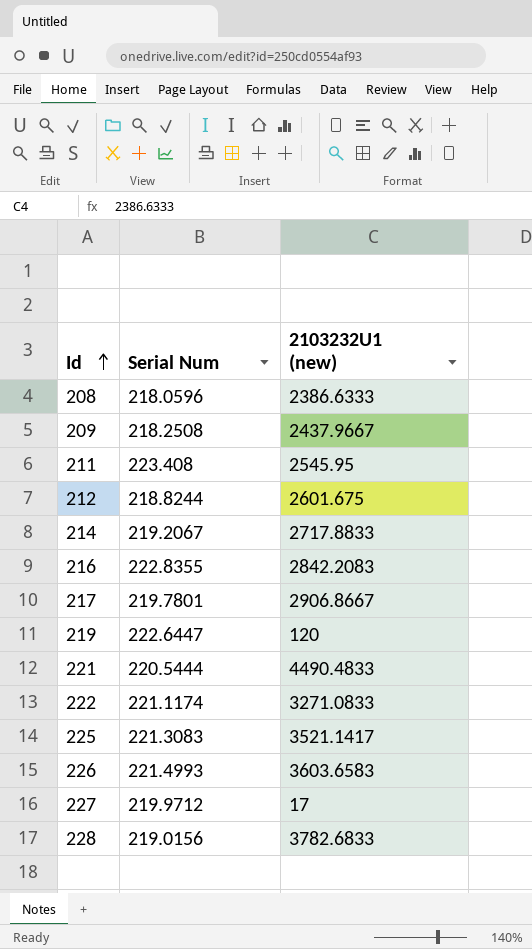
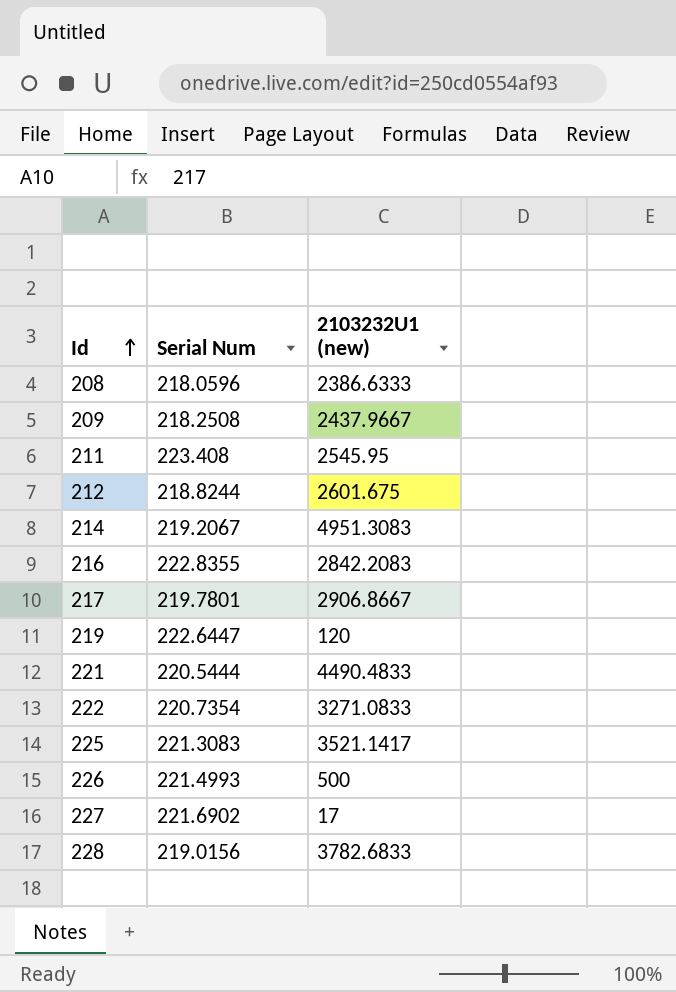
214 | 2103232U1 (new): 2717.8833 -> 4951.3083
222 | Serial Num: 221.1174 -> 220.7354
226 | 2103232U1 (new): 3603.6583 -> 500
227 | Serial Num: 219.9712 -> 221.6902

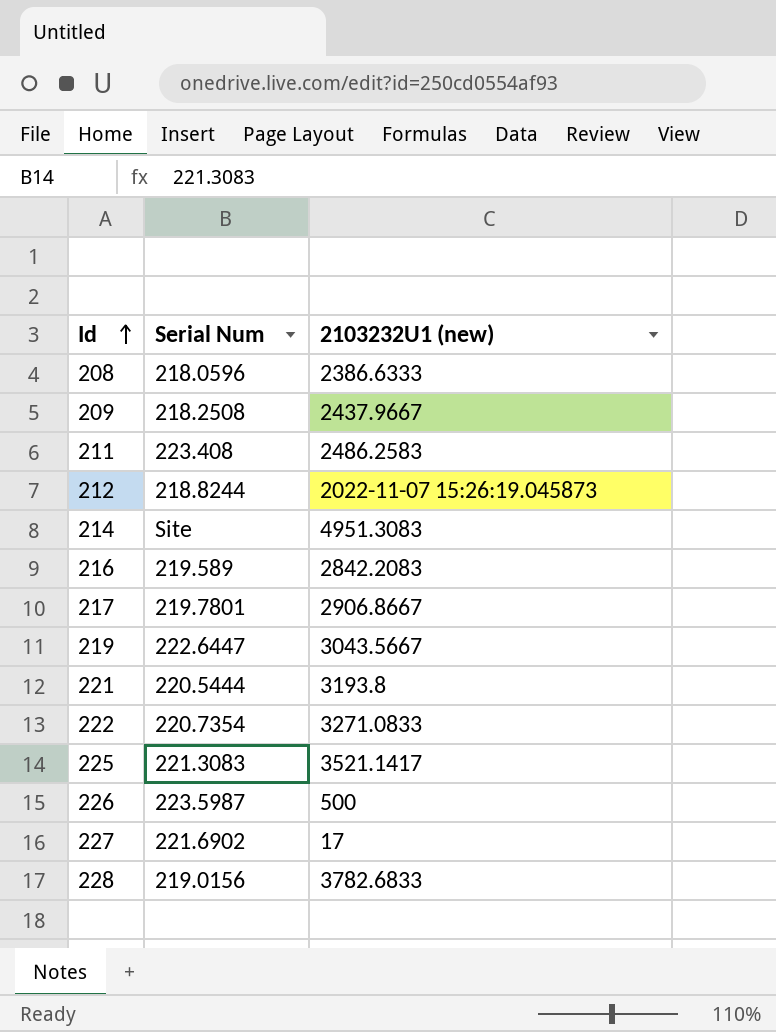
211 | 2103232U1 (new): 2545.95 -> 2486.2583
212 | 2103232U1 (new): 2601.675 -> 2022-11-07 15:26:19.045873
214 | Serial Num: 219.2067 -> Site
216 | Serial Num: 222.8355 -> 219.589
219 | 2103232U1 (new): 120 -> 3043.5667
221 | 2103232U1 (new): 4490.4833 -> 3193.8
226 | Serial Num: 221.4993 -> 223.5987

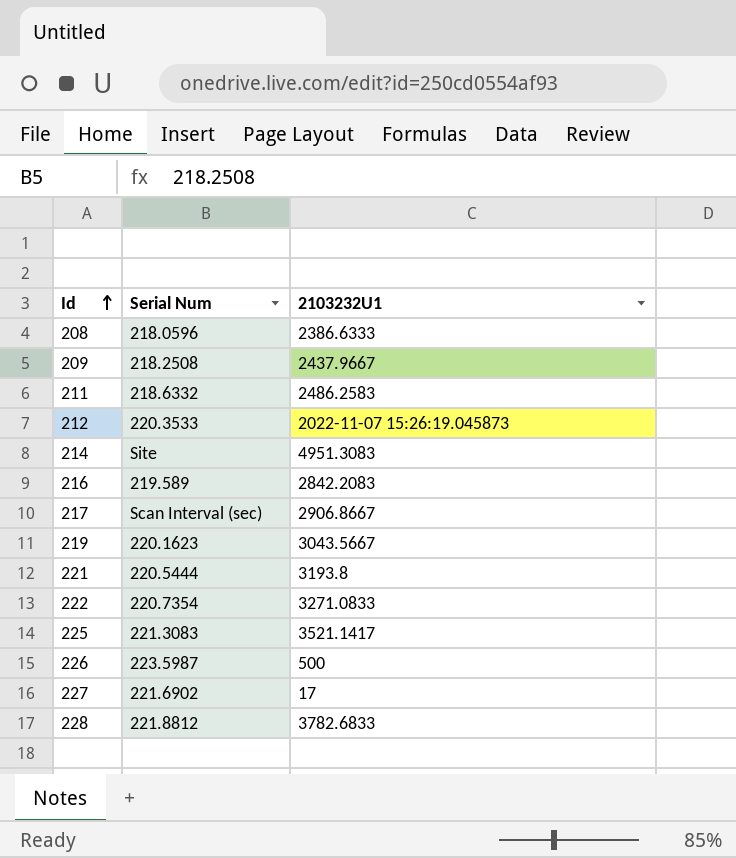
column name: 2103232U1 (new) -> 2103232U1
211 | Serial Num: 223.408 -> 218.6332
212 | Serial Num: 218.8244 -> 220.3533
217 | Serial Num: 219.7801 -> Scan Interval (sec)
219 | Serial Num: 222.6447 -> 220.1623
228 | Serial Num: 219.0156 -> 221.8812

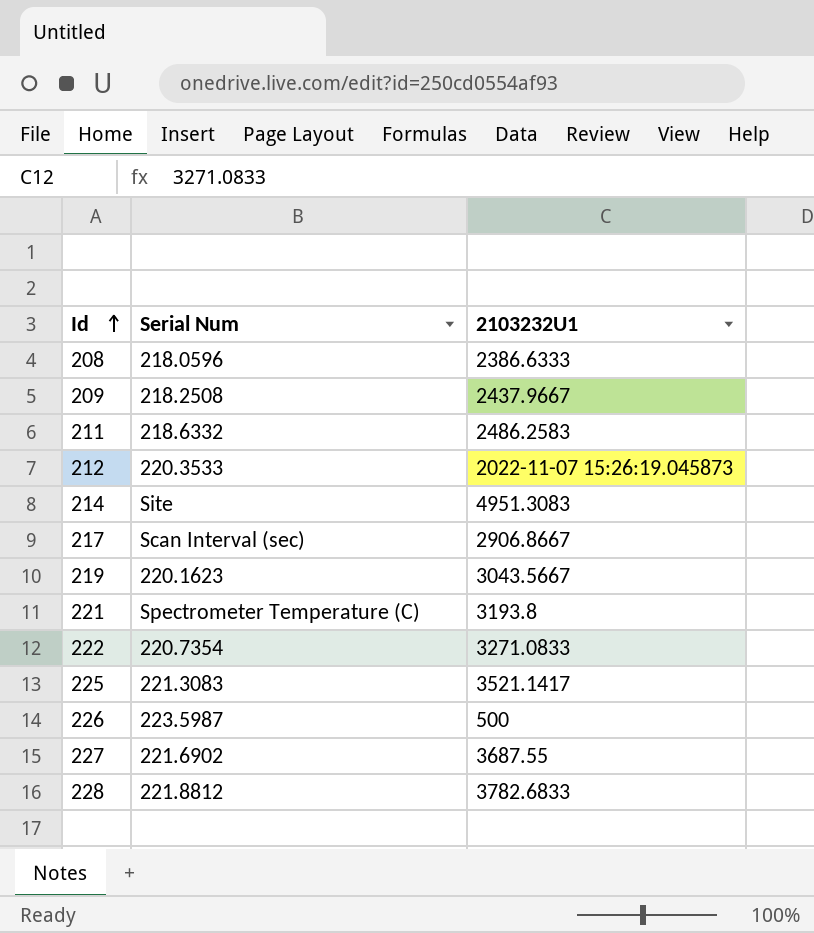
row 216: 219.589 | 2842.2083 -> none
221 | Serial Num: 220.5444 -> Spectrometer Temperature (C)
227 | 2103232U1: 17 -> 3687.55

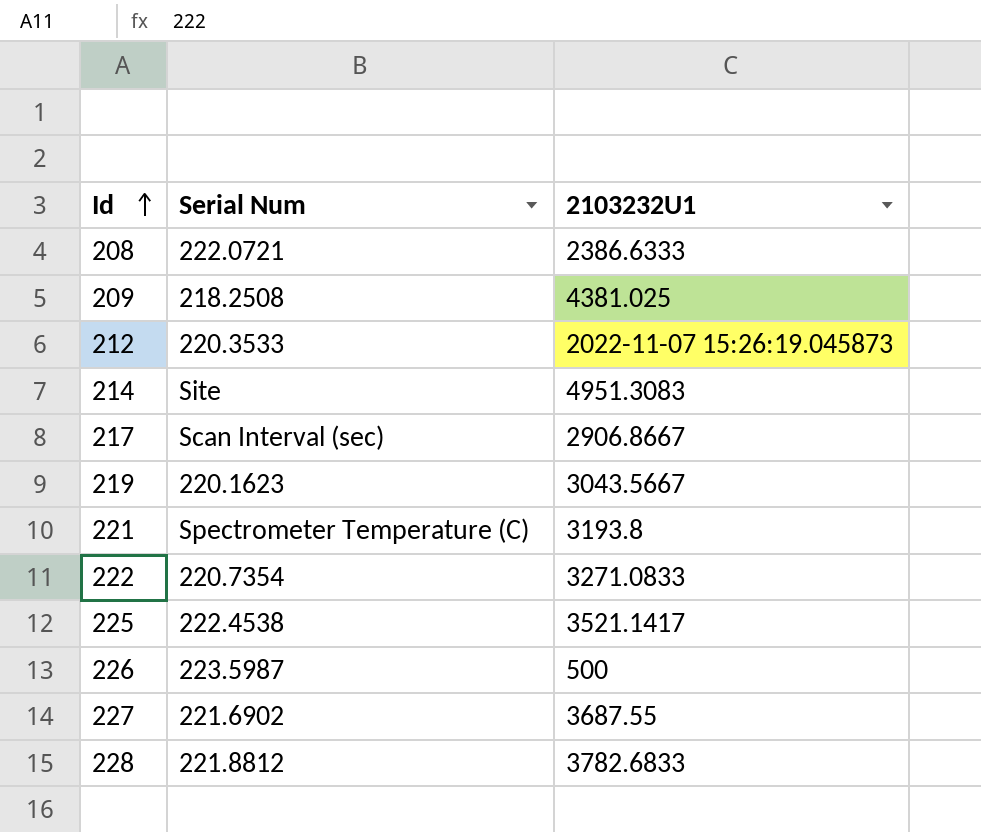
row 211: 218.6332 | 2486.2583 -> none
208 | Serial Num: 218.0596 -> 222.0721
209 | 2103232U1: 2437.9667 -> 4381.025
225 | Serial Num: 221.3083 -> 222.4538

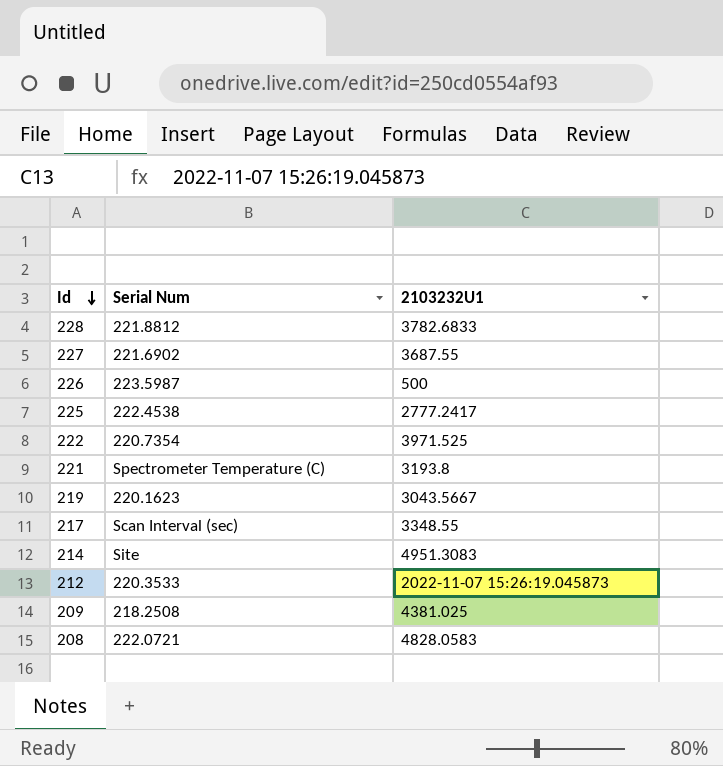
row order: Id ascending -> Id descending
225 | 2103232U1: 3521.1417 -> 2777.2417
222 | 2103232U1: 3271.0833 -> 3971.525
217 | 2103232U1: 2906.8667 -> 3348.55
208 | 2103232U1: 2386.6333 -> 4828.0583

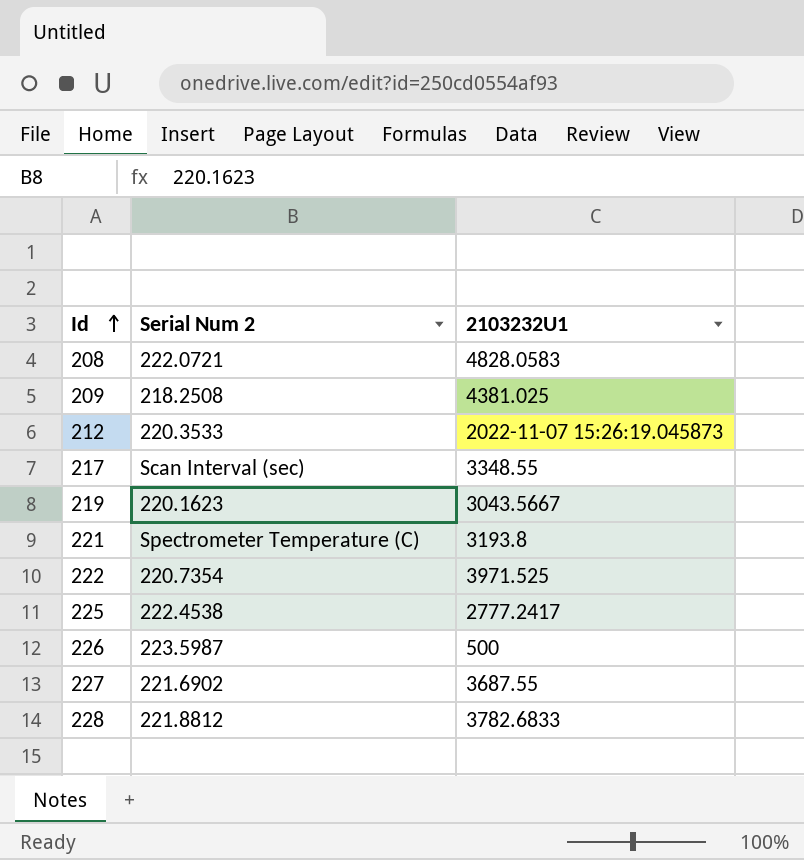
row order: Id descending -> Id ascending
column name: Serial Num -> Serial Num 2
row 214: Site | 4951.3083 -> none

